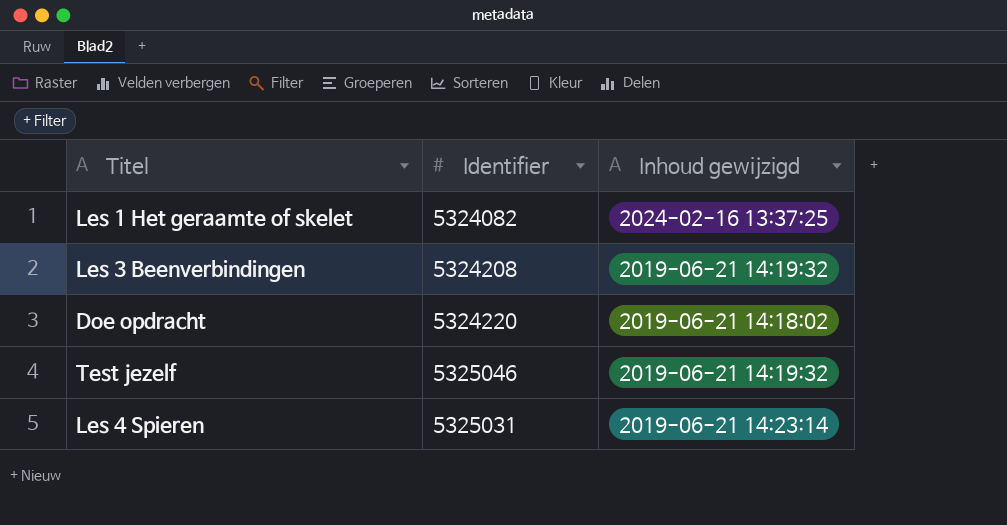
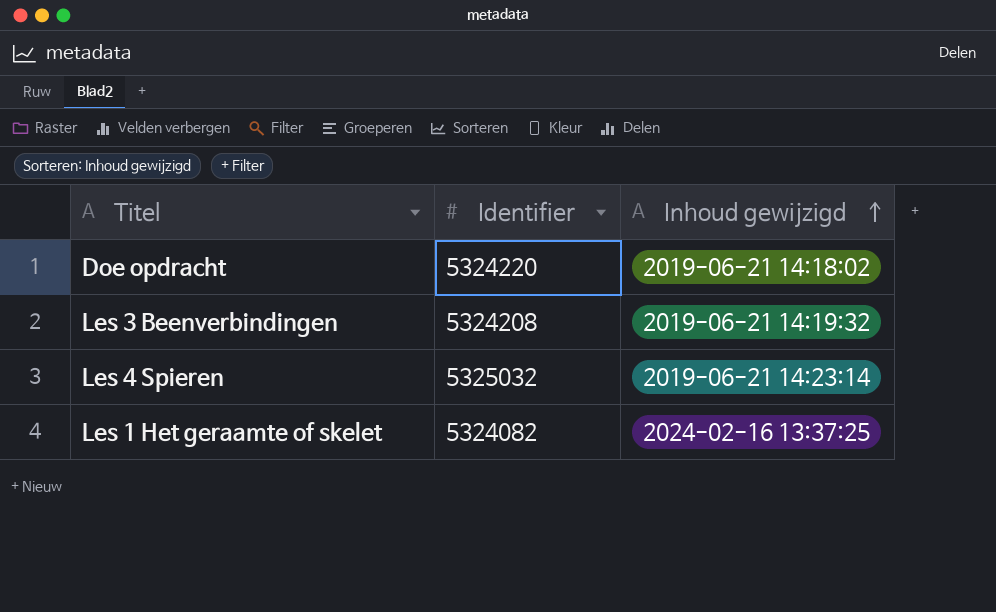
row order: none -> Inhoud gewijzigd ascending
row Test jezelf: 5325046 | 2019-06-21 14:19:32 -> none
Les 4 Spieren | Identifier: 5325031 -> 5325032

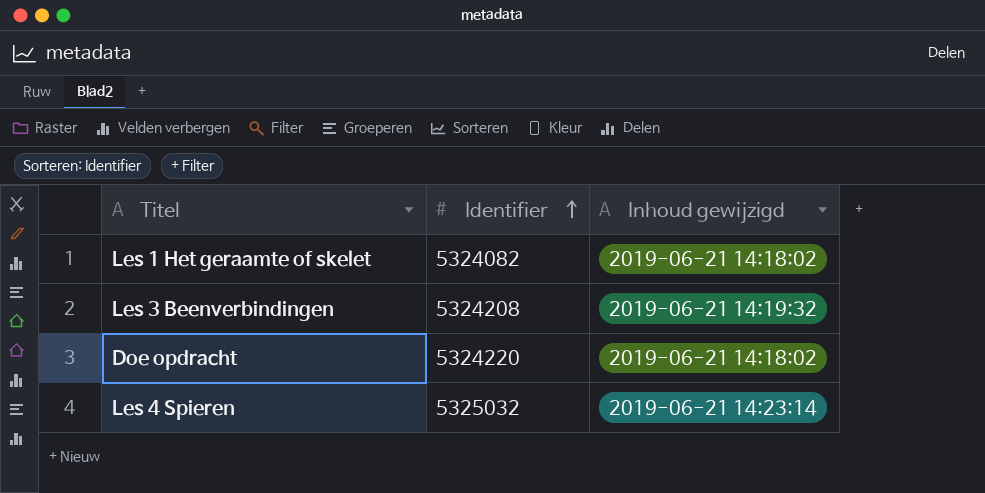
row order: Inhoud gewijzigd ascending -> Identifier ascending
Les 1 Het geraamte of skelet | Inhoud gewijzigd: 2024-02-16 13:37:25 -> 2019-06-21 14:18:02

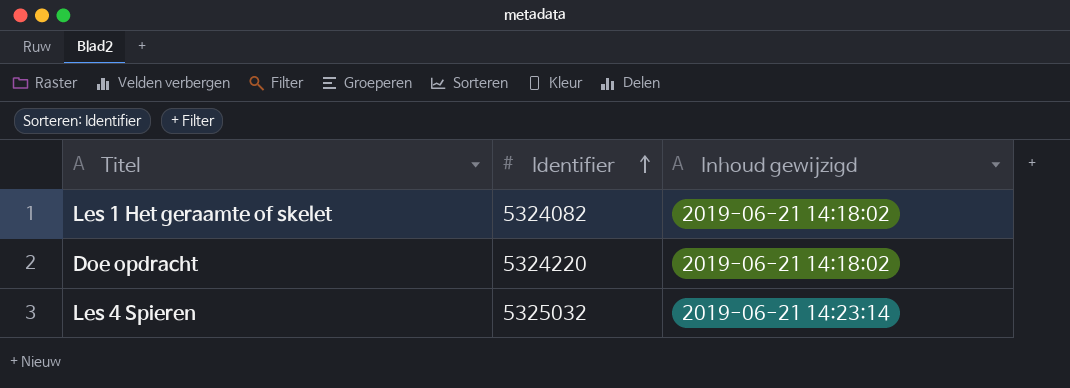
row Les 3 Beenverbindingen: 5324208 | 2019-06-21 14:19:32 -> none

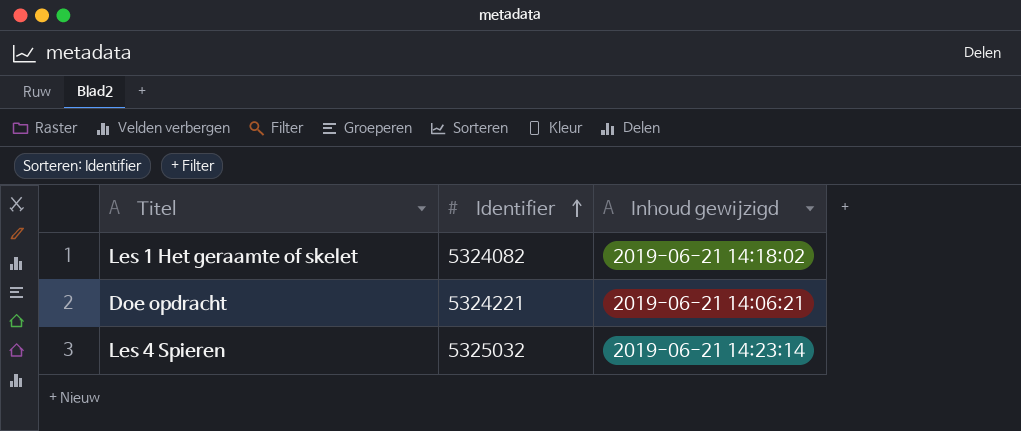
Doe opdracht | Identifier: 5324220 -> 5324221
Doe opdracht | Inhoud gewijzigd: 2019-06-21 14:18:02 -> 2019-06-21 14:06:21

